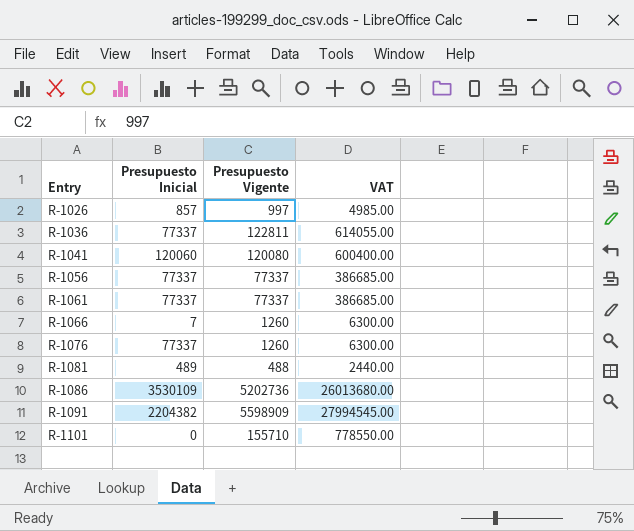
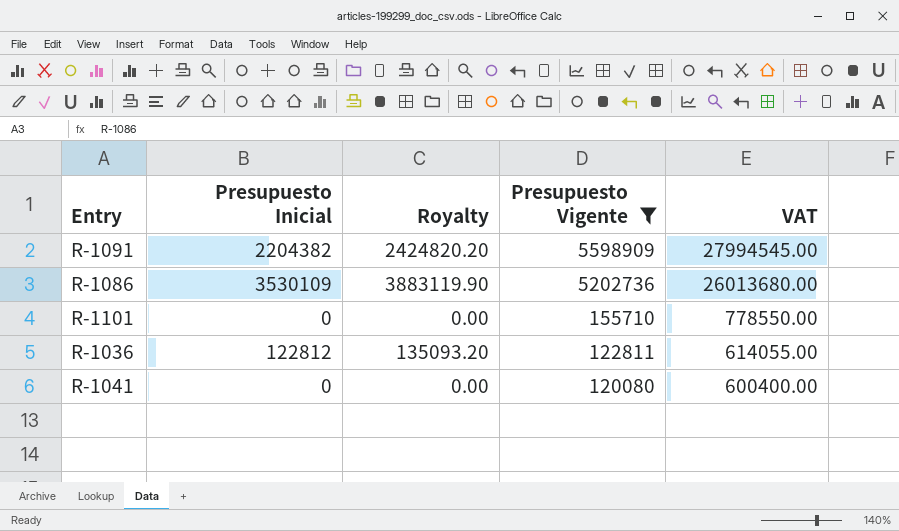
filter: none -> Presupuesto Vigente >= 120080
row order: Entry ascending -> Presupuesto Vigente descending
column Royalty | formula: none -> [Presupuesto Inicial] * 1.1
R-1036 | Presupuesto Inicial: 77337 -> 122812
R-1041 | Presupuesto Inicial: 120060 -> 0

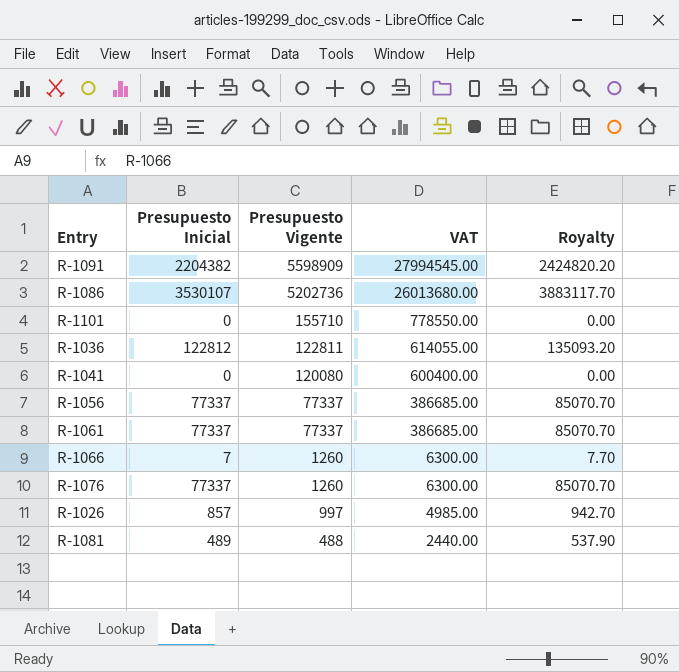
filter: Presupuesto Vigente >= 120080 -> none
column Royalty | position: 3 -> 5
R-1086 | Presupuesto Inicial: 3530109 -> 3530107
R-1086 | Royalty: 3883119.90 -> 3883117.70

